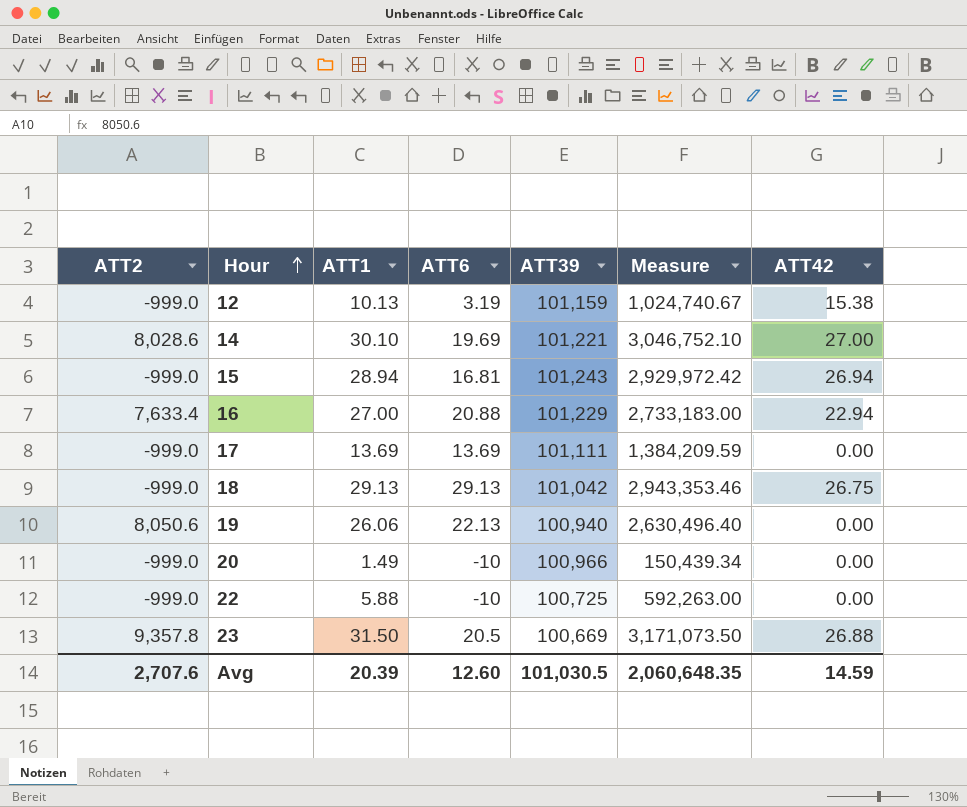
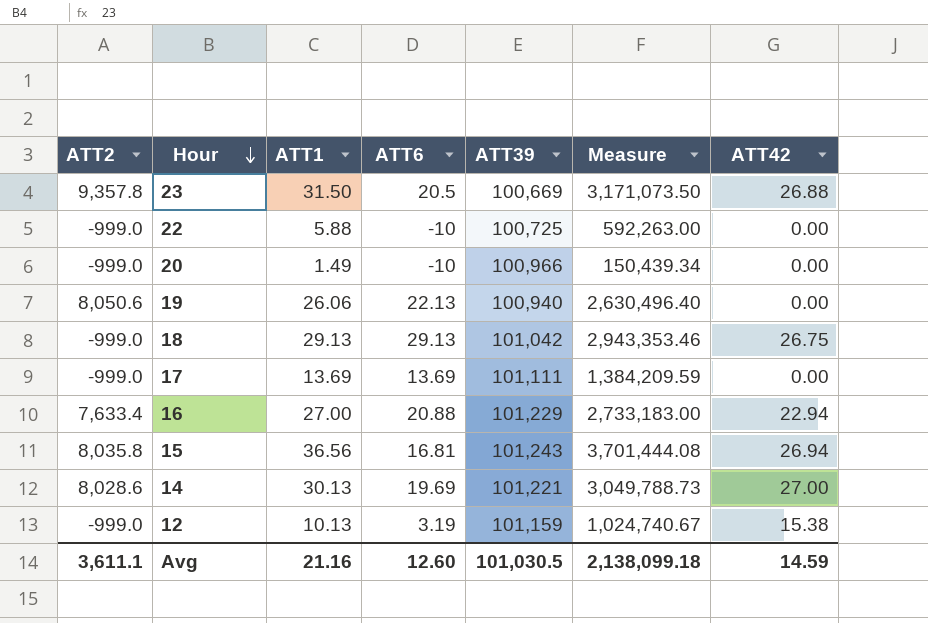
row order: Hour ascending -> Hour descending
15 | ATT2: -999.0 -> 8,035.8
15 | ATT1: 28.94 -> 36.56
15 | Measure: 2,929,972.42 -> 3,701,444.08
14 | ATT1: 30.10 -> 30.13
14 | Measure: 3,046,752.10 -> 3,049,788.73
Avg | ATT2: 2,707.6 -> 3,611.1
Avg | ATT1: 20.39 -> 21.16
Avg | Measure: 2,060,648.35 -> 2,138,099.18

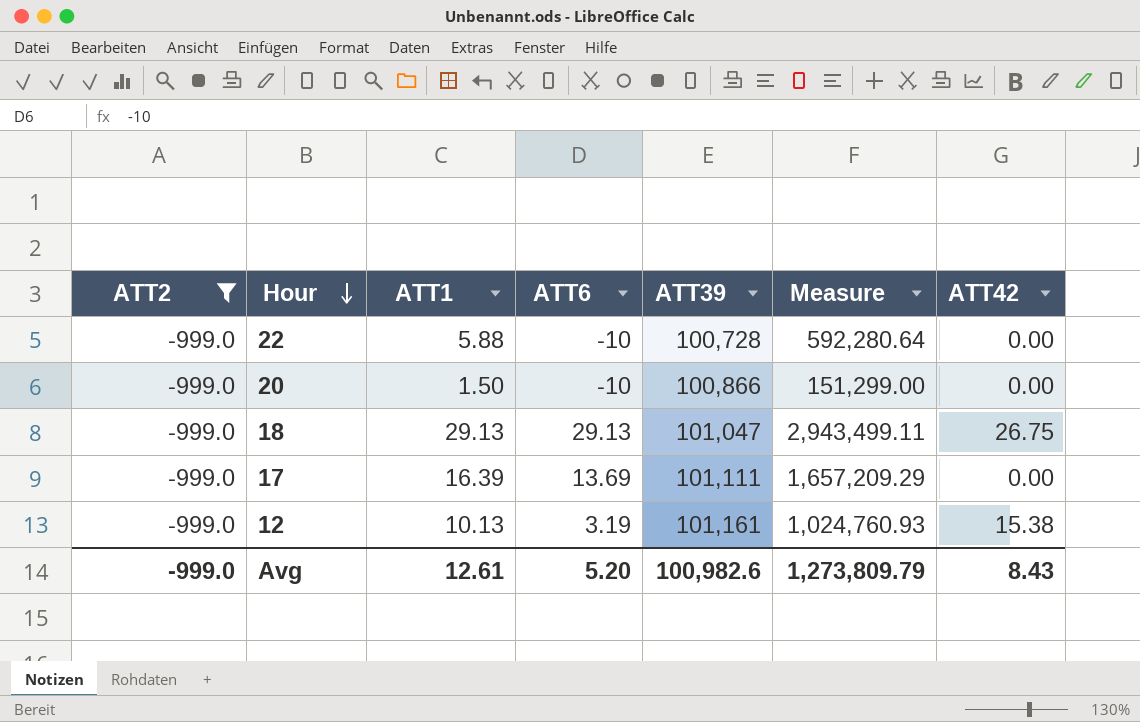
filter: none -> ATT2 = -999.0
22 | ATT39: 100,725 -> 100,728
22 | Measure: 592,263.00 -> 592,280.64
20 | ATT1: 1.49 -> 1.50
20 | ATT39: 100,966 -> 100,866
20 | Measure: 150,439.34 -> 151,299.00
18 | ATT39: 101,042 -> 101,047
18 | Measure: 2,943,353.46 -> 2,943,499.11
17 | ATT1: 13.69 -> 16.39
17 | Measure: 1,384,209.59 -> 1,657,209.29
12 | ATT39: 101,159 -> 101,161
12 | Measure: 1,024,740.67 -> 1,024,760.93
Avg | ATT2: 3,611.1 -> -999.0
Avg | ATT1: 21.16 -> 12.61
Avg | ATT6: 12.60 -> 5.20
Avg | ATT39: 101,030.5 -> 100,982.6
Avg | Measure: 2,138,099.18 -> 1,273,809.79
Avg | ATT42: 14.59 -> 8.43

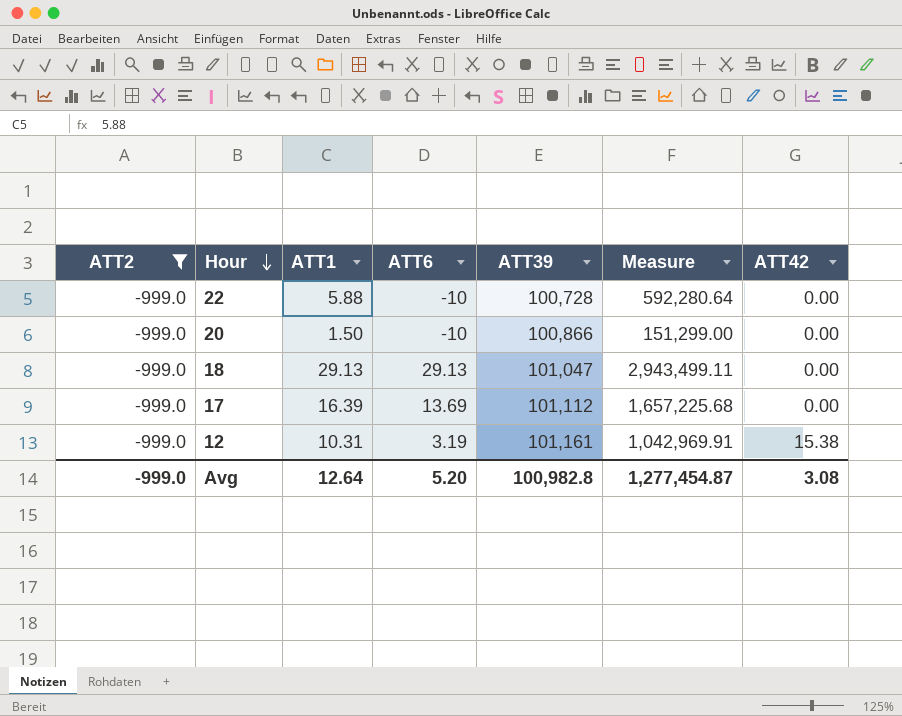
18 | ATT42: 26.75 -> 0.00
17 | ATT39: 101,111 -> 101,112
17 | Measure: 1,657,209.29 -> 1,657,225.68
12 | ATT1: 10.13 -> 10.31
12 | Measure: 1,024,760.93 -> 1,042,969.91
Avg | ATT1: 12.61 -> 12.64
Avg | ATT39: 100,982.6 -> 100,982.8
Avg | Measure: 1,273,809.79 -> 1,277,454.87
Avg | ATT42: 8.43 -> 3.08

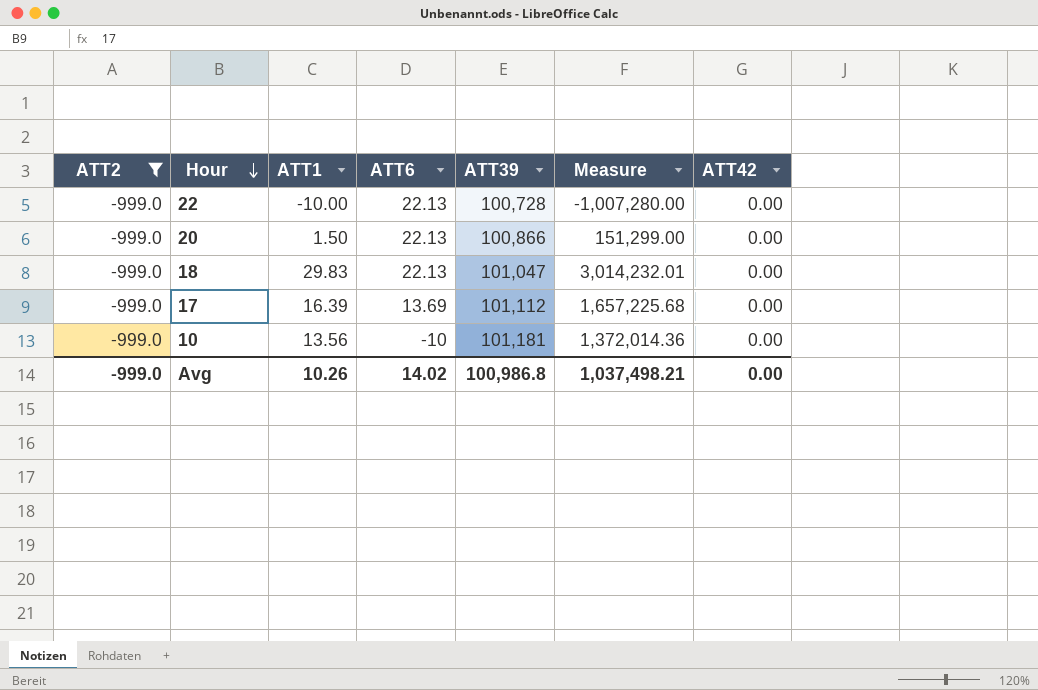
row 12: -999.0 | 10.31 | 3.19 | 101,161 | 1,042,969.91 | 15.38 -> none
22 | ATT1: 5.88 -> -10.00
22 | ATT6: -10 -> 22.13
22 | Measure: 592,280.64 -> -1,007,280.00
20 | ATT6: -10 -> 22.13
18 | ATT1: 29.13 -> 29.83
18 | ATT6: 29.13 -> 22.13
18 | Measure: 2,943,499.11 -> 3,014,232.01
row 10: none -> -999.0 | 13.56 | -10 | 101,181 | 1,372,014.36 | 0.00
Avg | ATT1: 12.64 -> 10.26
Avg | ATT6: 5.20 -> 14.02
Avg | ATT39: 100,982.8 -> 100,986.8
Avg | Measure: 1,277,454.87 -> 1,037,498.21
Avg | ATT42: 3.08 -> 0.00

